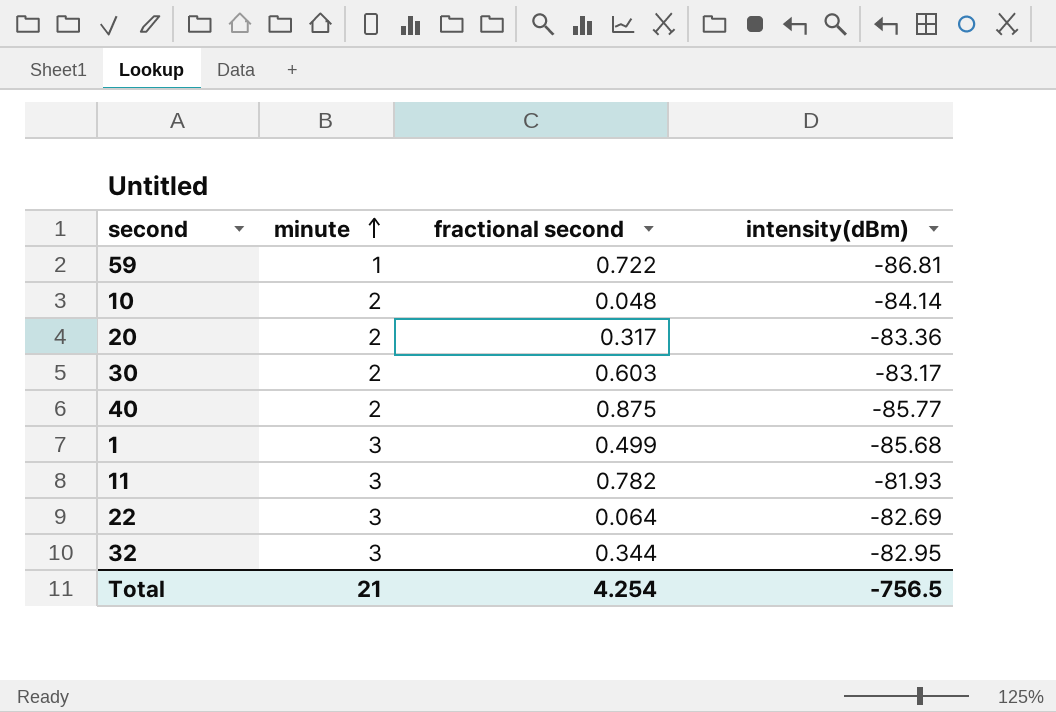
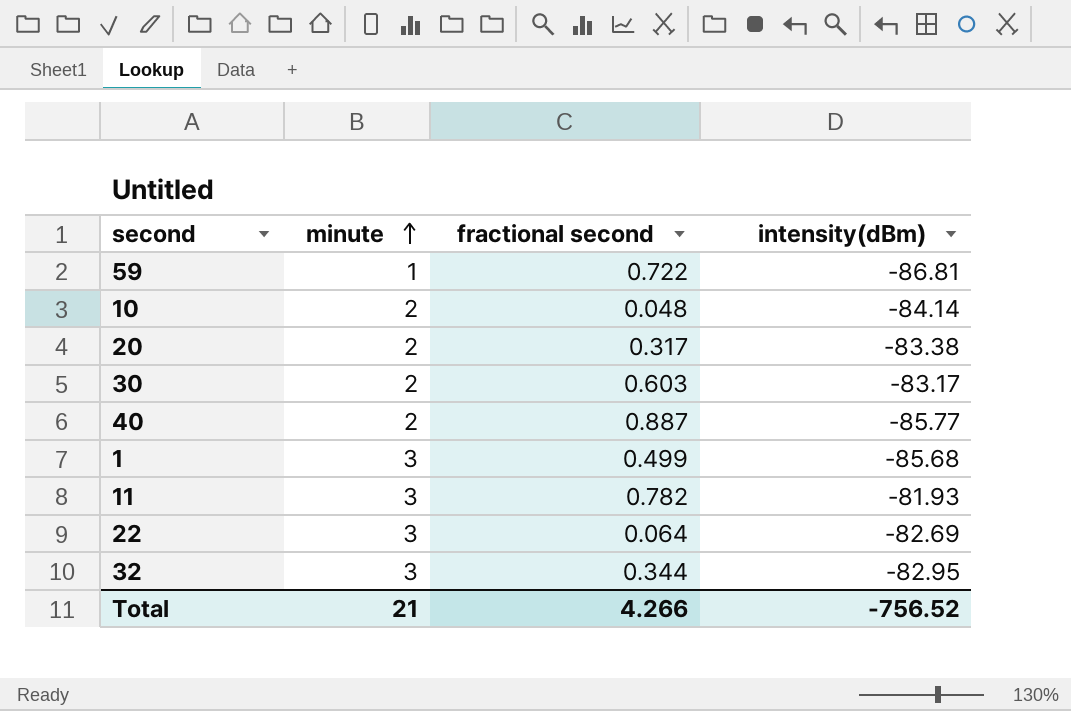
20 | intensity(dBm): -83.36 -> -83.38
40 | fractional second: 0.875 -> 0.887
Total | fractional second: 4.254 -> 4.266
Total | intensity(dBm): -756.5 -> -756.52

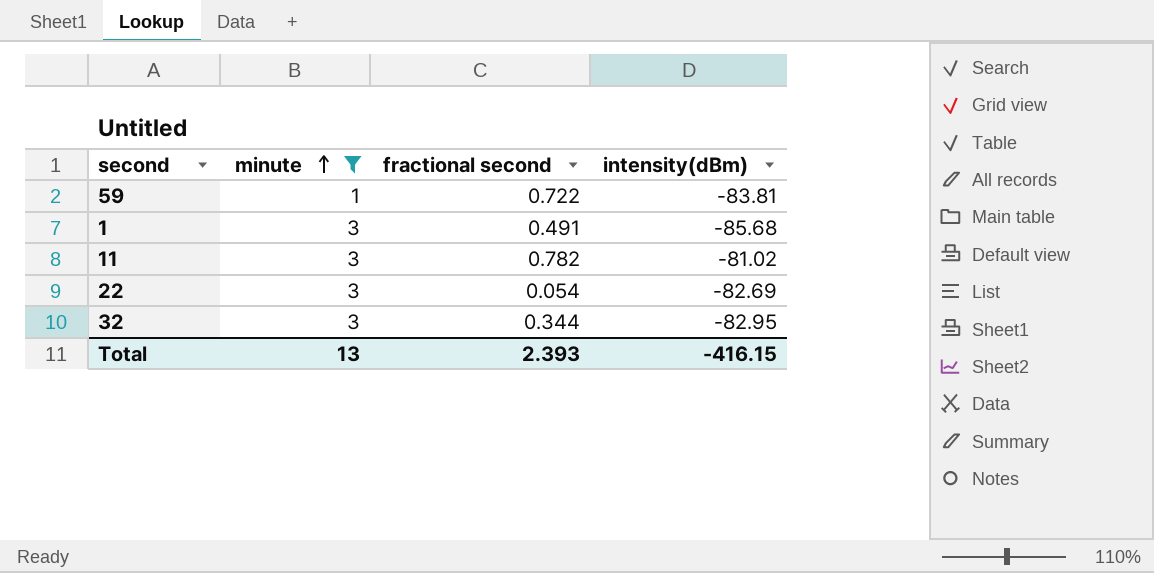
filter: none -> minute != 2
59 | intensity(dBm): -86.81 -> -83.81
1 | fractional second: 0.499 -> 0.491
11 | intensity(dBm): -81.93 -> -81.02
22 | fractional second: 0.064 -> 0.054
Total | minute: 21 -> 13
Total | fractional second: 4.266 -> 2.393
Total | intensity(dBm): -756.52 -> -416.15

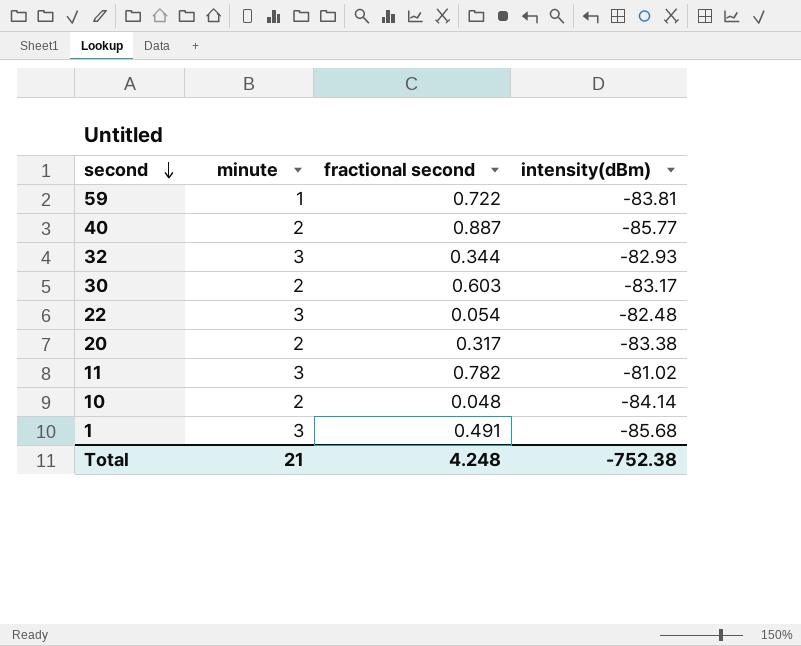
filter: minute != 2 -> none
row order: minute ascending -> second descending
32 | intensity(dBm): -82.95 -> -82.93
22 | intensity(dBm): -82.69 -> -82.48
Total | minute: 13 -> 21
Total | fractional second: 2.393 -> 4.248
Total | intensity(dBm): -416.15 -> -752.38

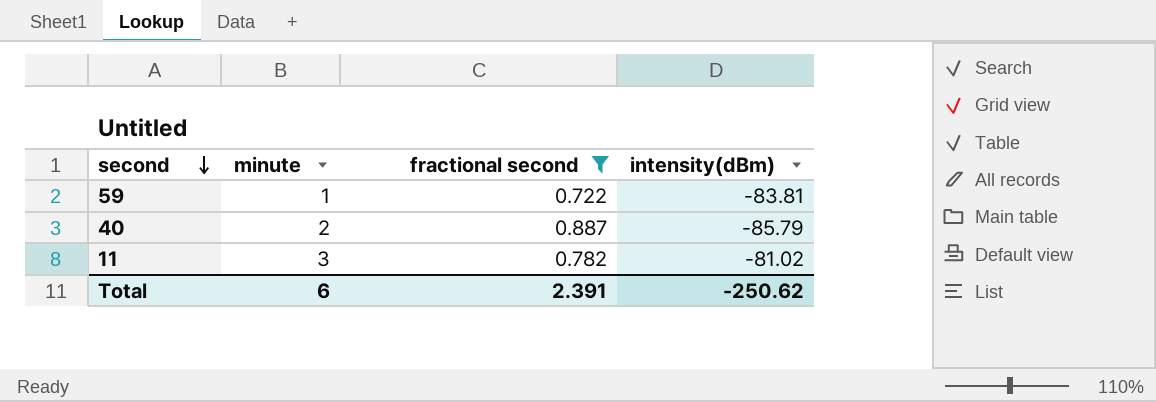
filter: none -> fractional second >= 0.722
40 | intensity(dBm): -85.77 -> -85.79
Total | minute: 21 -> 6
Total | fractional second: 4.248 -> 2.391
Total | intensity(dBm): -752.38 -> -250.62

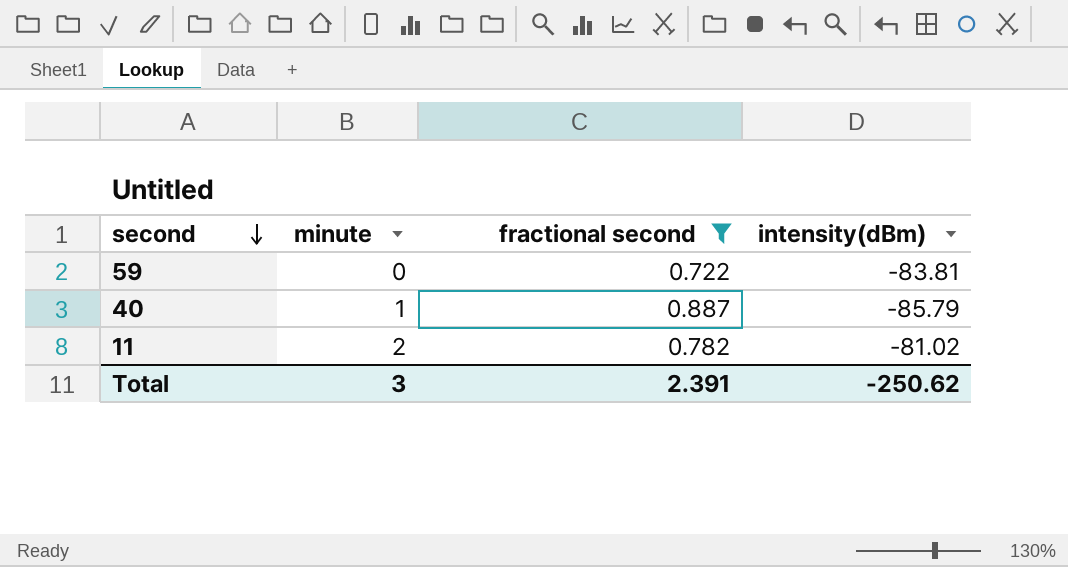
59 | minute: 1 -> 0
40 | minute: 2 -> 1
11 | minute: 3 -> 2
Total | minute: 6 -> 3

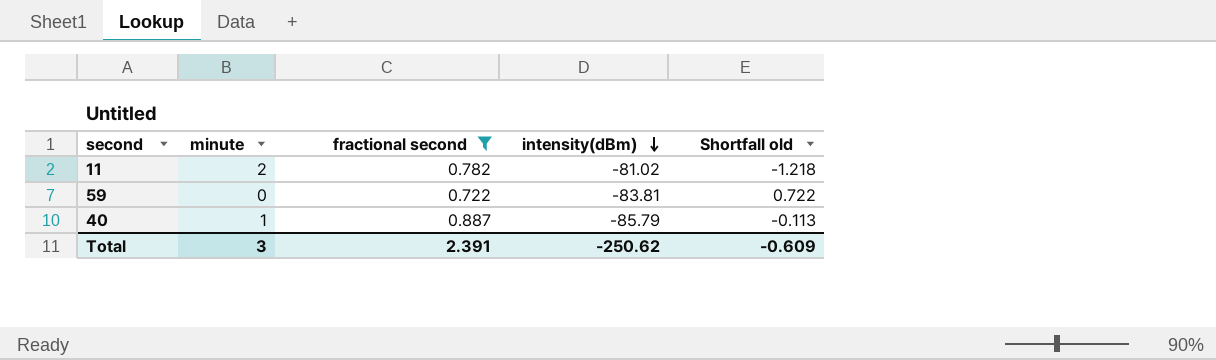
row order: second descending -> intensity(dBm) descending
column Shortfall old | formula: none -> [fractional second] - [minute]

